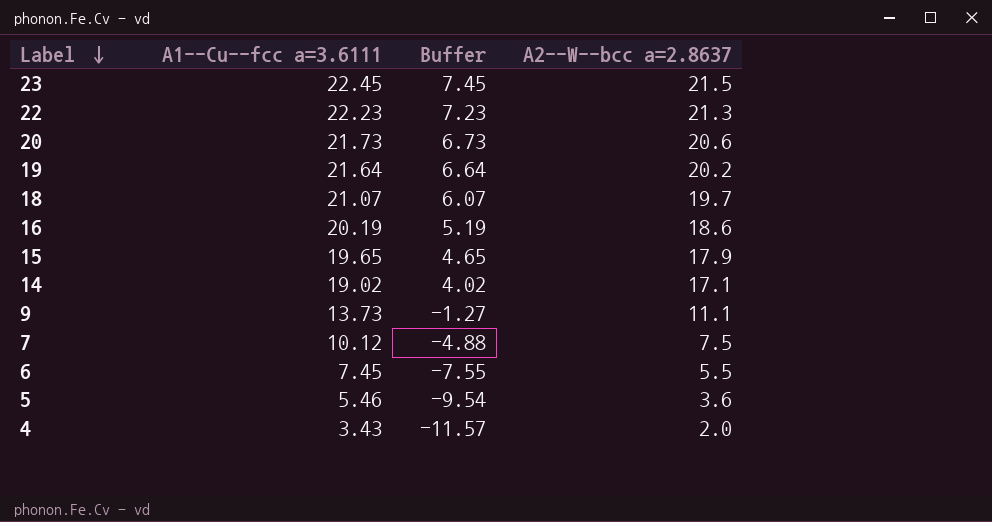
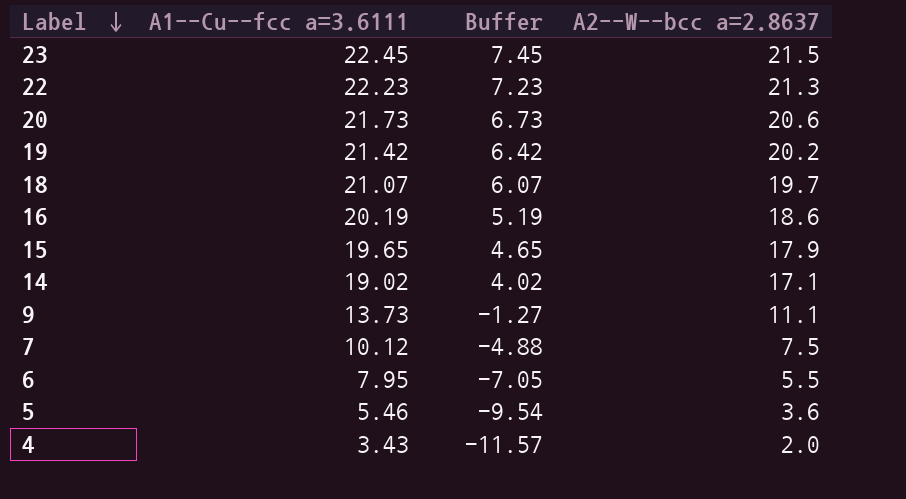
19 | A1--Cu--fcc a=3.6111: 21.64 -> 21.42
19 | Buffer: 6.64 -> 6.42
6 | A1--Cu--fcc a=3.6111: 7.45 -> 7.95
6 | Buffer: -7.55 -> -7.05

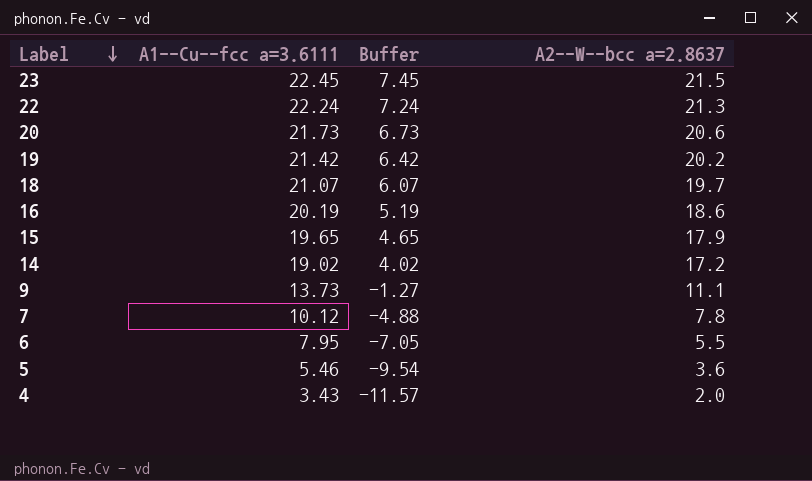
22 | A1--Cu--fcc a=3.6111: 22.23 -> 22.24
22 | Buffer: 7.23 -> 7.24
14 | A2--W--bcc a=2.8637: 17.1 -> 17.2
7 | A2--W--bcc a=2.8637: 7.5 -> 7.8

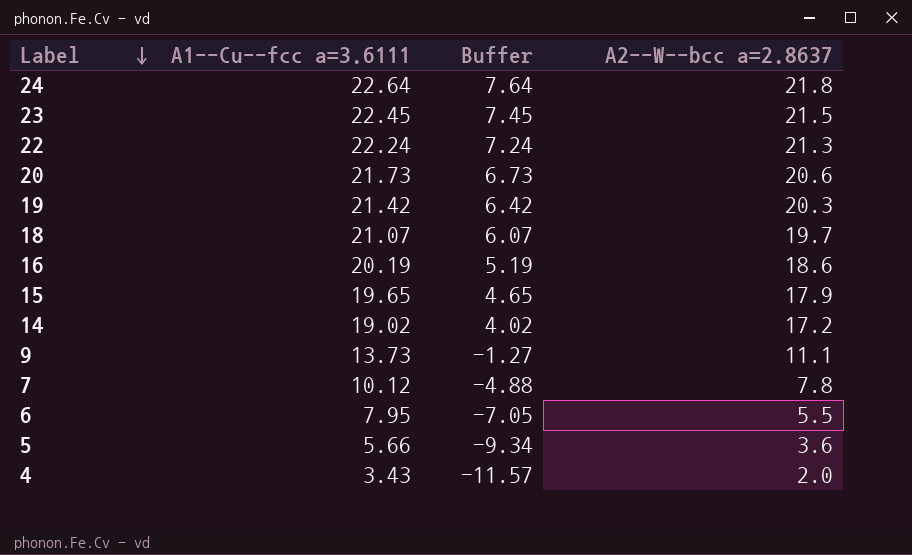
row 24: none -> 22.64 | 7.64 | 21.8
19 | A2--W--bcc a=2.8637: 20.2 -> 20.3
5 | A1--Cu--fcc a=3.6111: 5.46 -> 5.66
5 | Buffer: -9.54 -> -9.34

